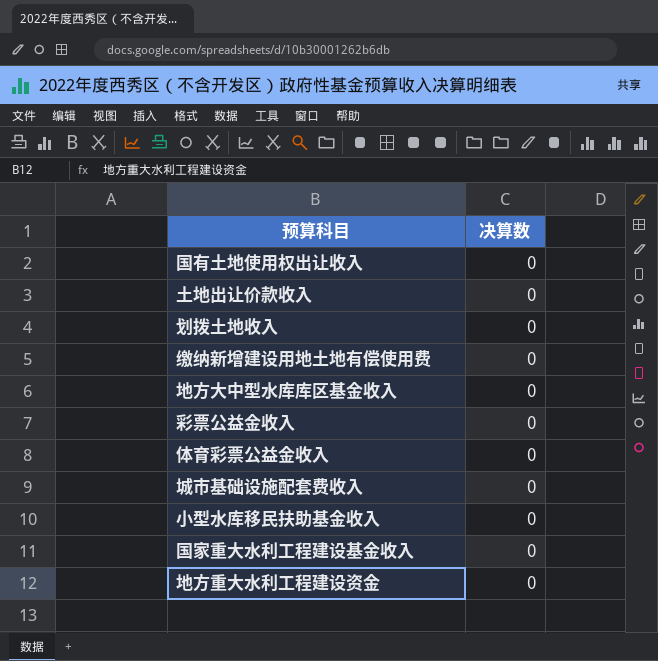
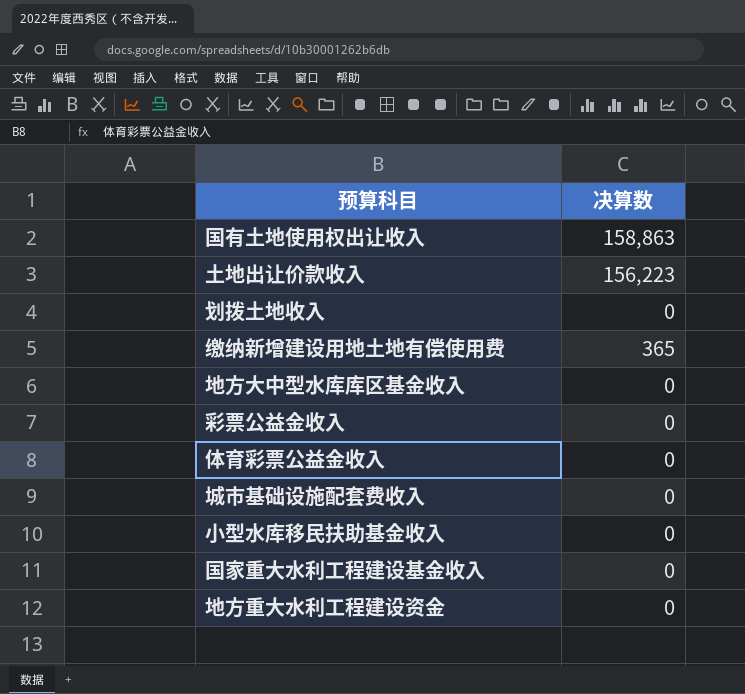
国有土地使用权出让收入 | 决算数: 0 -> 158,863
土地出让价款收入 | 决算数: 0 -> 156,223
缴纳新增建设用地土地有偿使用费 | 决算数: 0 -> 365

